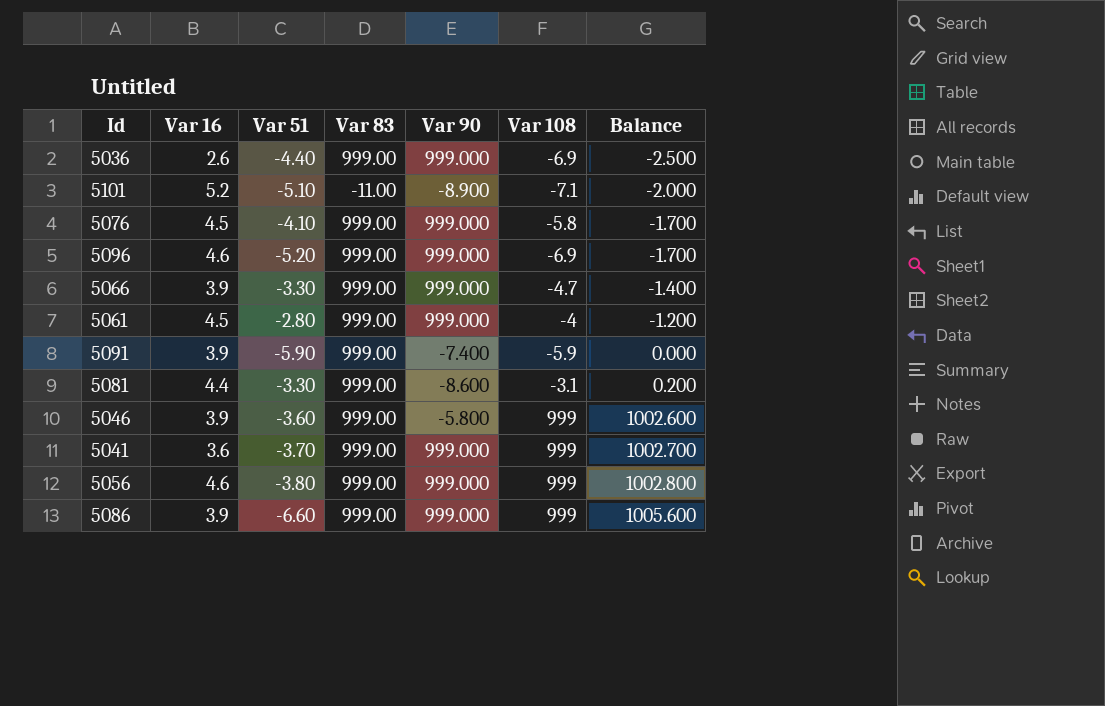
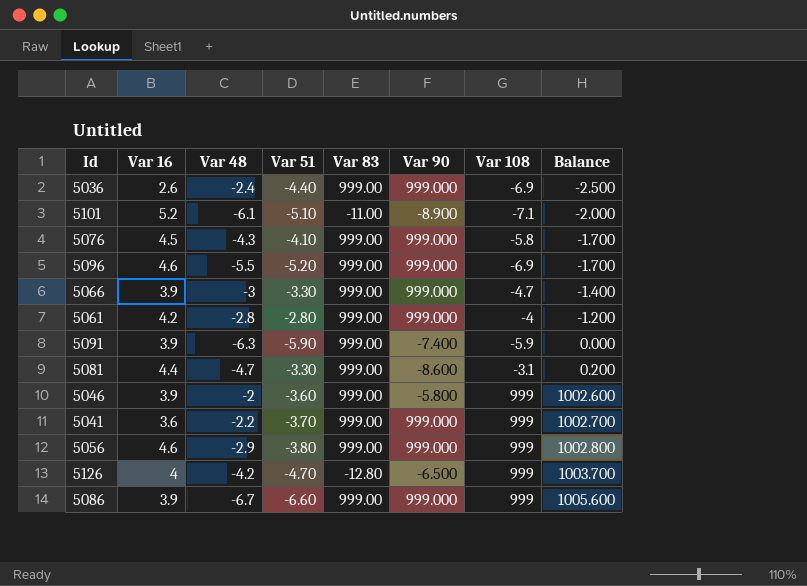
column Var 48 | position: none -> 3
5061 | Var 16: 4.5 -> 4.2
row 5126: none -> 4 | -4.2 | -4.70 | -12.80 | -6.500 | 999 | 1003.700

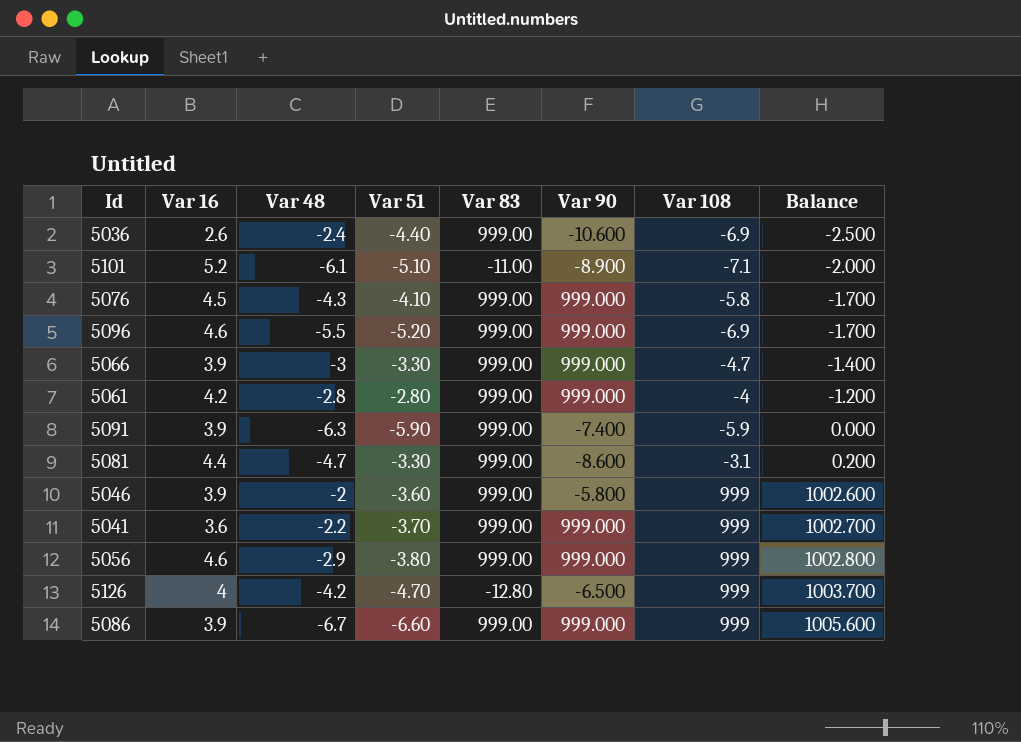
5036 | Var 90: 999.000 -> -10.600

